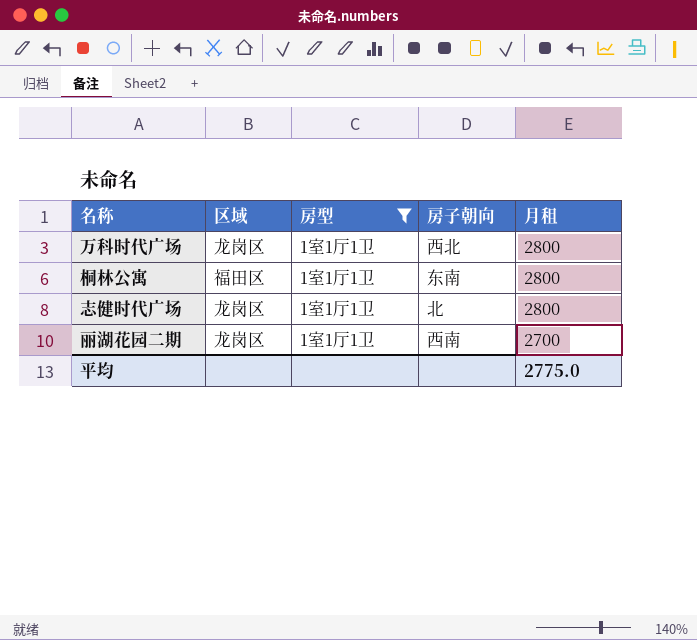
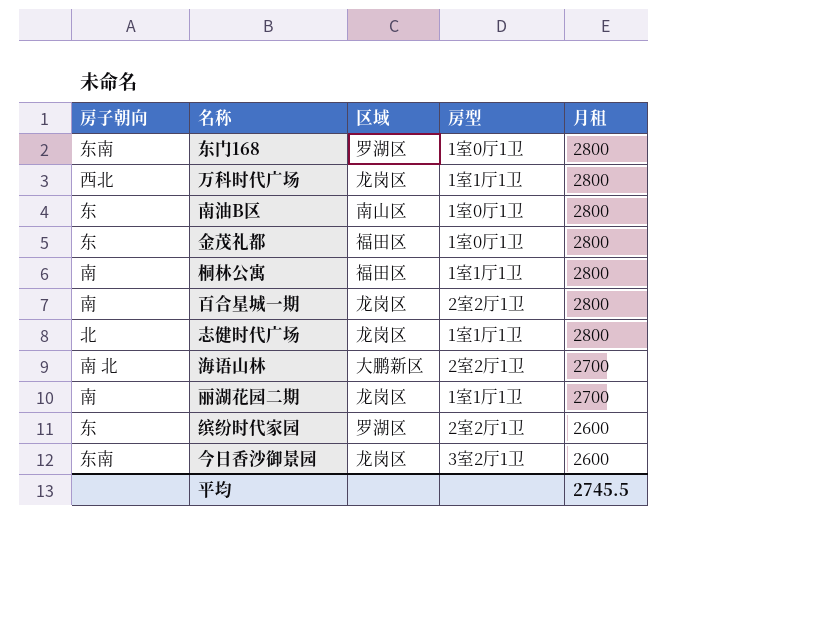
filter: 房型 = 1室1厅1卫 -> none
column 房子朝向 | position: 4 -> 1
桐林公寓 | 房子朝向: 东南 -> 南
丽湖花园二期 | 房子朝向: 西南 -> 南
平均 | 月租: 2775.0 -> 2745.5

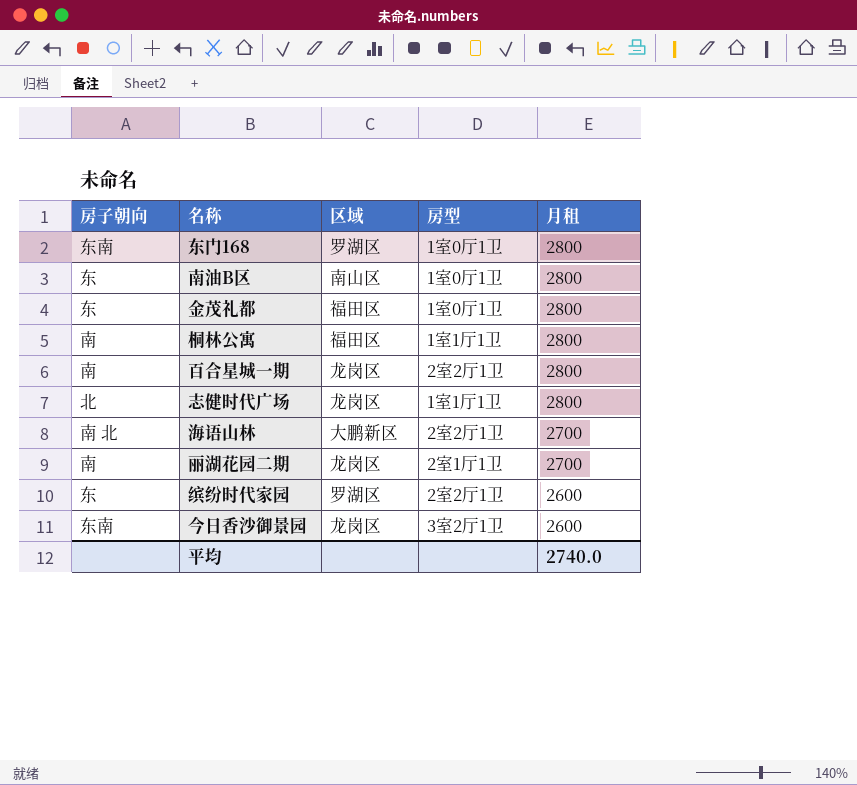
row 万科时代广场: 西北 | 龙岗区 | 1室1厅1卫 | 2800 -> none
丽湖花园二期 | 房型: 1室1厅1卫 -> 2室1厅1卫
平均 | 月租: 2745.5 -> 2740.0

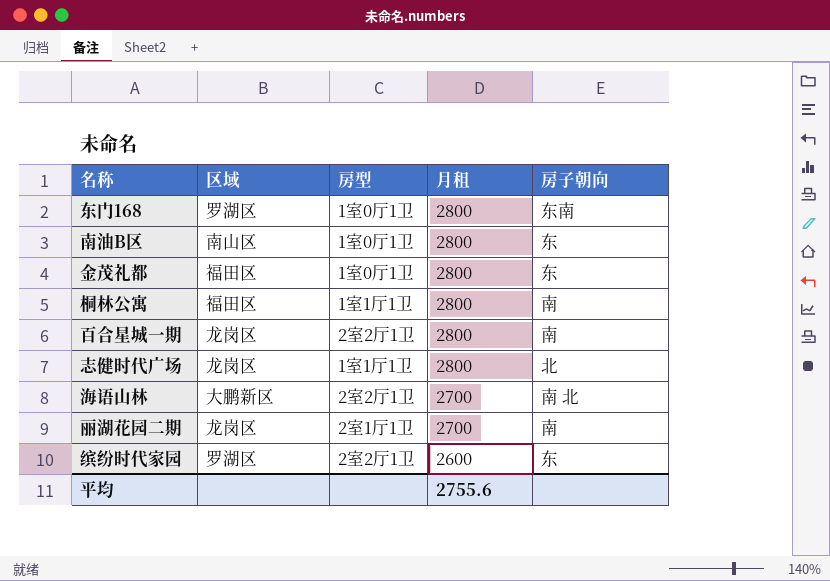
column 房子朝向 | position: 1 -> 5
row 今日香沙御景园: 东南 | 龙岗区 | 3室2厅1卫 | 2600 -> none
平均 | 月租: 2740.0 -> 2755.6

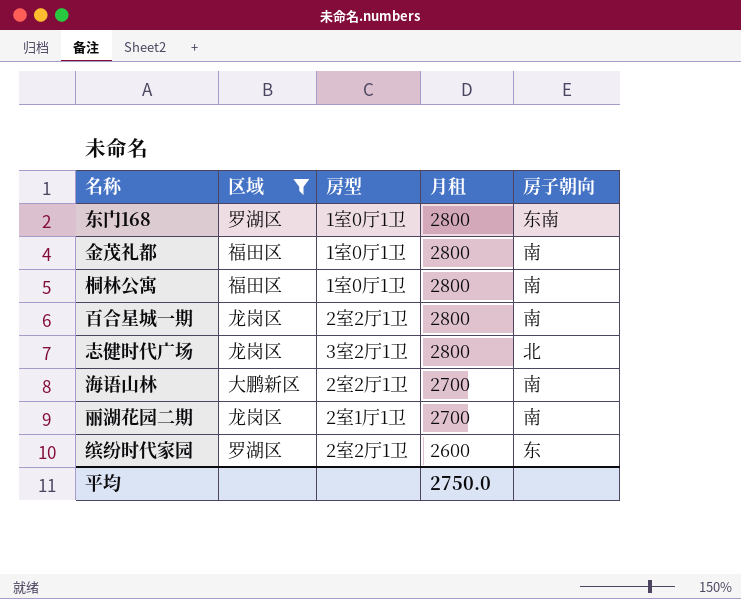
filter: none -> 区域 != 南山区
金茂礼都 | 房子朝向: 东 -> 南
桐林公寓 | 房型: 1室1厅1卫 -> 1室0厅1卫
志健时代广场 | 房型: 1室1厅1卫 -> 3室2厅1卫
海语山林 | 房子朝向: 南 北 -> 南
平均 | 月租: 2755.6 -> 2750.0

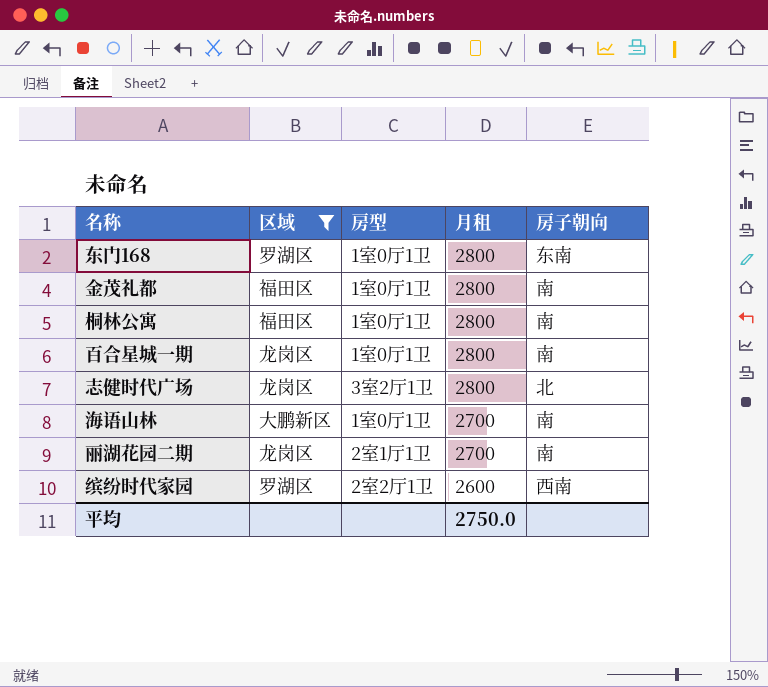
百合星城一期 | 房型: 2室2厅1卫 -> 1室0厅1卫
海语山林 | 房型: 2室2厅1卫 -> 1室0厅1卫
缤纷时代家园 | 房子朝向: 东 -> 西南

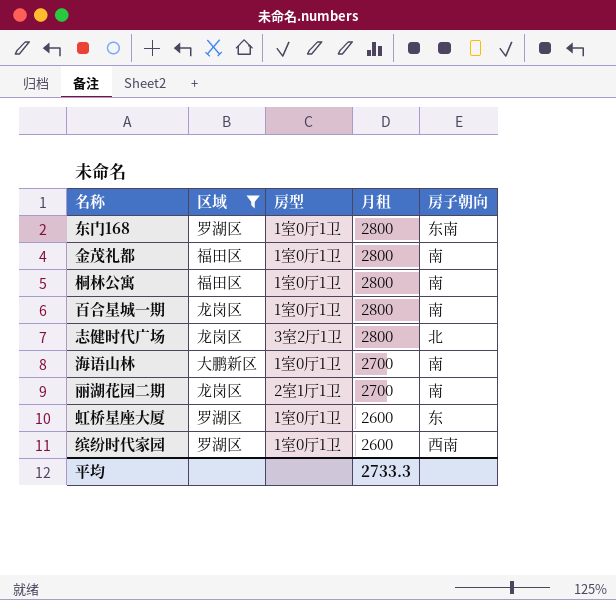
row 虹桥星座大厦: none -> 罗湖区 | 1室0厅1卫 | 2600 | 东
缤纷时代家园 | 房型: 2室2厅1卫 -> 1室0厅1卫
平均 | 月租: 2750.0 -> 2733.3

